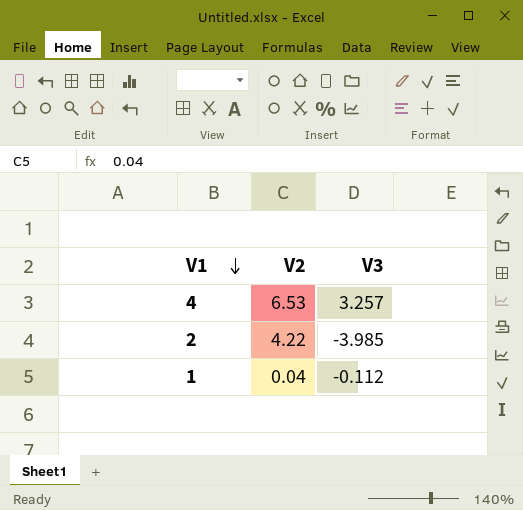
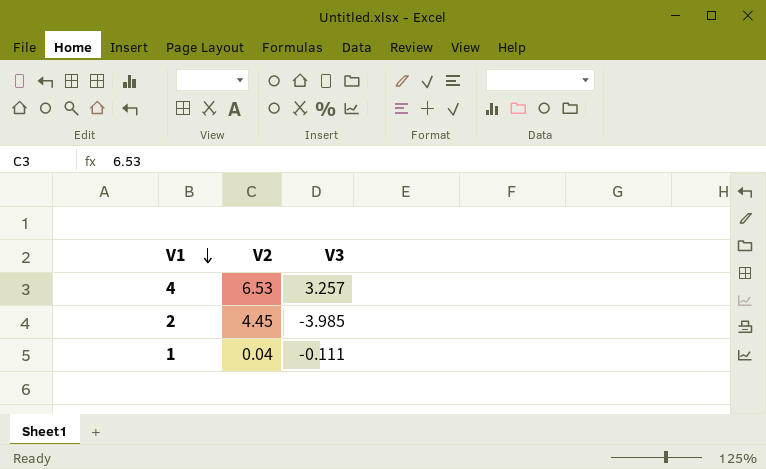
2 | V2: 4.22 -> 4.45
1 | V3: -0.112 -> -0.111

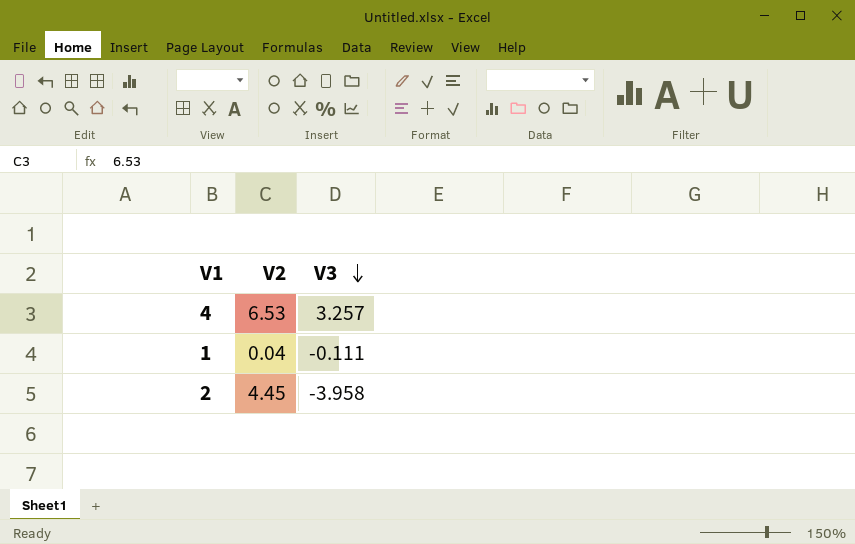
row order: V1 descending -> V3 descending
2 | V3: -3.985 -> -3.958

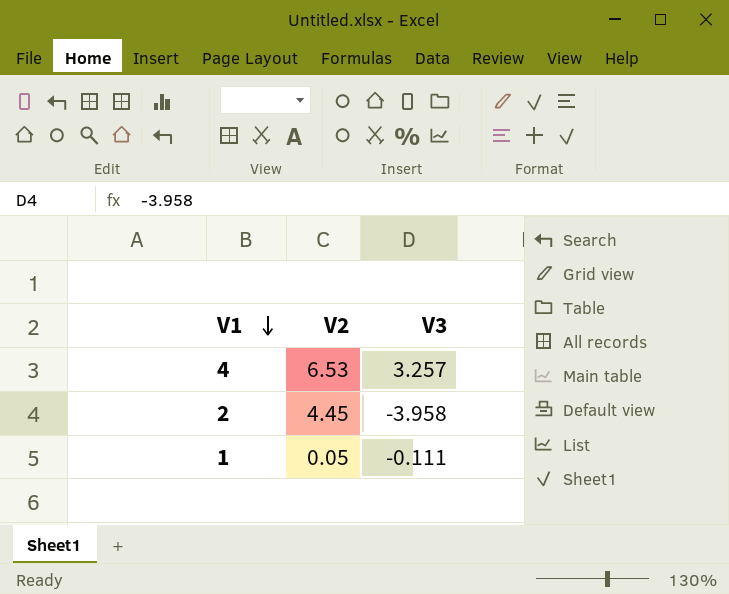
row order: V3 descending -> V1 descending
1 | V2: 0.04 -> 0.05

